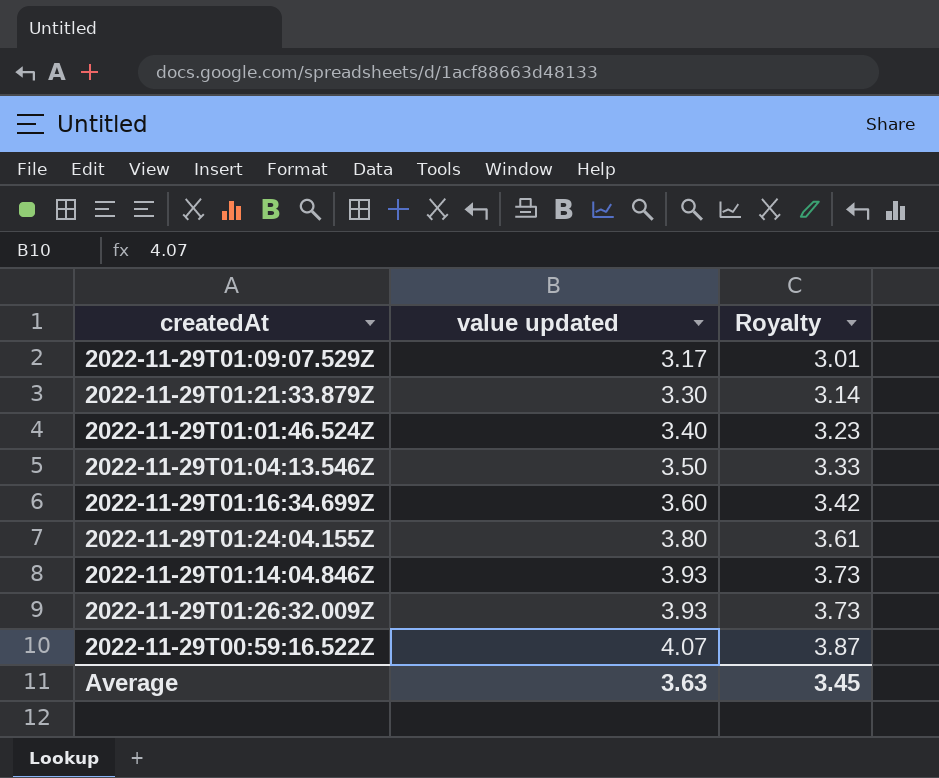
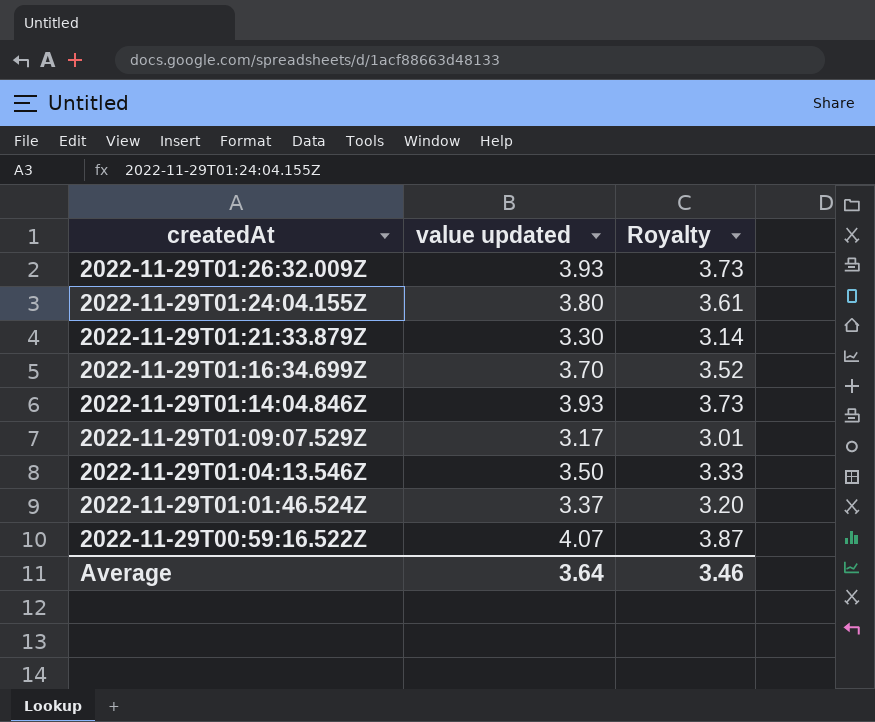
row order: value updated ascending -> createdAt descending
2022-11-29T01:16:34.699Z | value updated: 3.60 -> 3.70
2022-11-29T01:16:34.699Z | Royalty: 3.42 -> 3.52
2022-11-29T01:01:46.524Z | value updated: 3.40 -> 3.37
2022-11-29T01:01:46.524Z | Royalty: 3.23 -> 3.20
Average | value updated: 3.63 -> 3.64
Average | Royalty: 3.45 -> 3.46

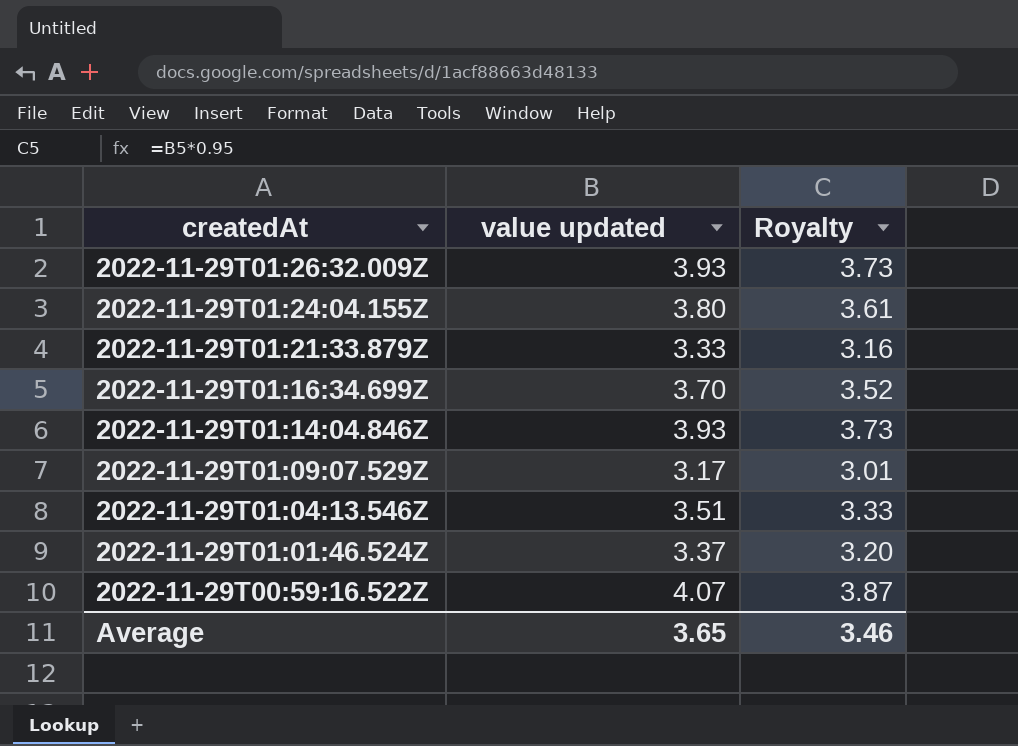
2022-11-29T01:21:33.879Z | value updated: 3.30 -> 3.33
2022-11-29T01:21:33.879Z | Royalty: 3.14 -> 3.16
2022-11-29T01:04:13.546Z | value updated: 3.50 -> 3.51
Average | value updated: 3.64 -> 3.65

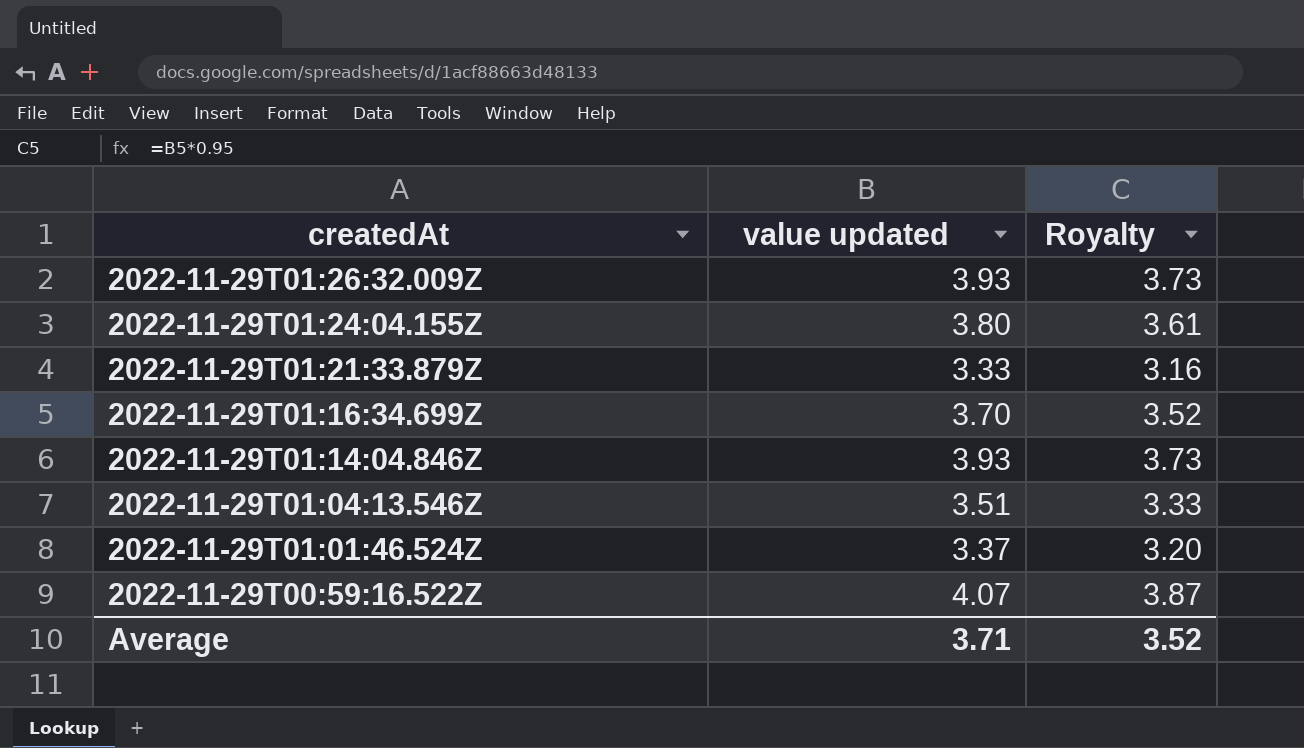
row 2022-11-29T01:09:07.529Z: 3.17 | 3.01 -> none
Average | value updated: 3.65 -> 3.71
Average | Royalty: 3.46 -> 3.52

